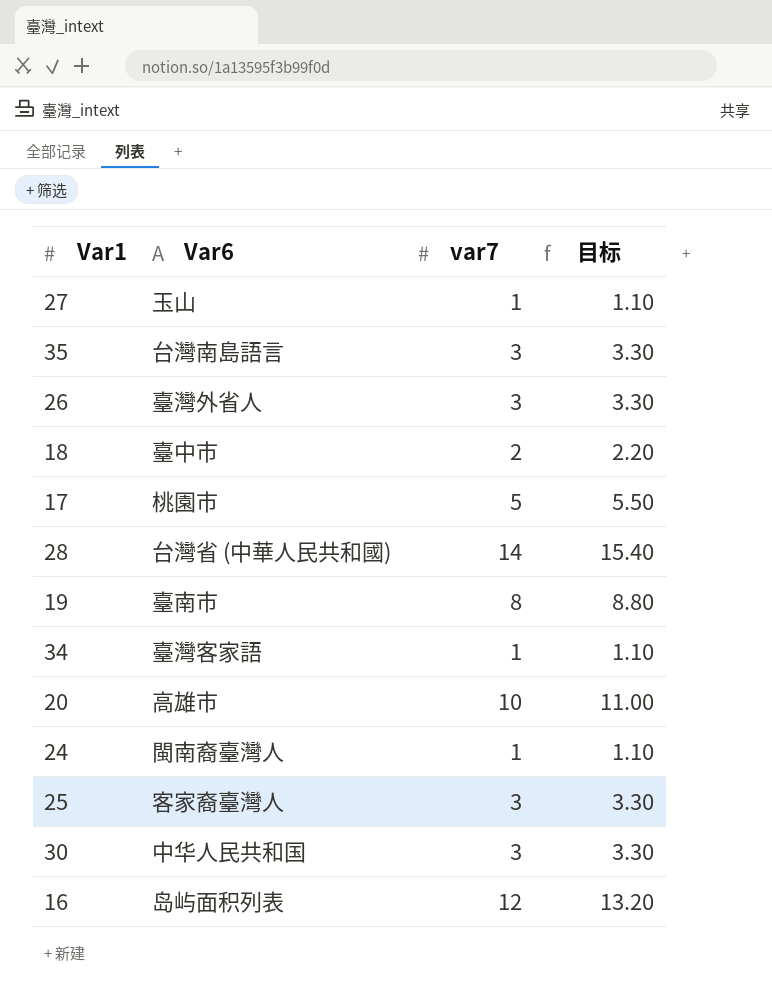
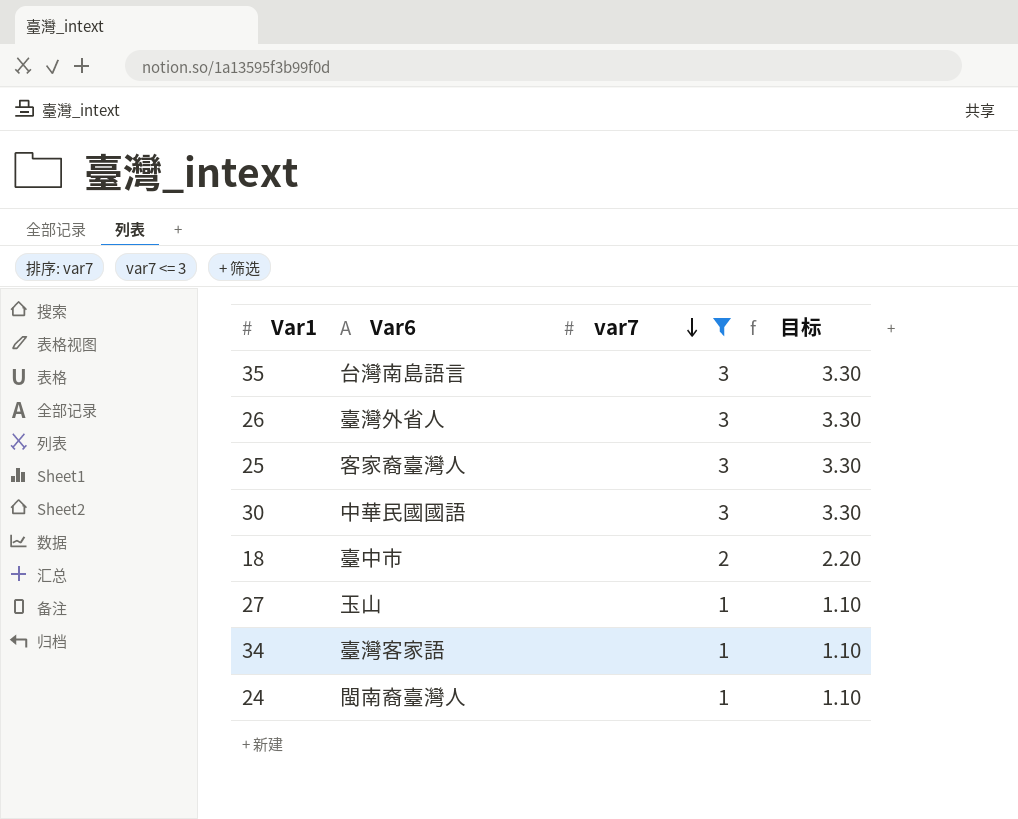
filter: none -> var7 <= 3
row order: none -> var7 descending
30 | Var6: 中华人民共和国 -> 中華民國國語

